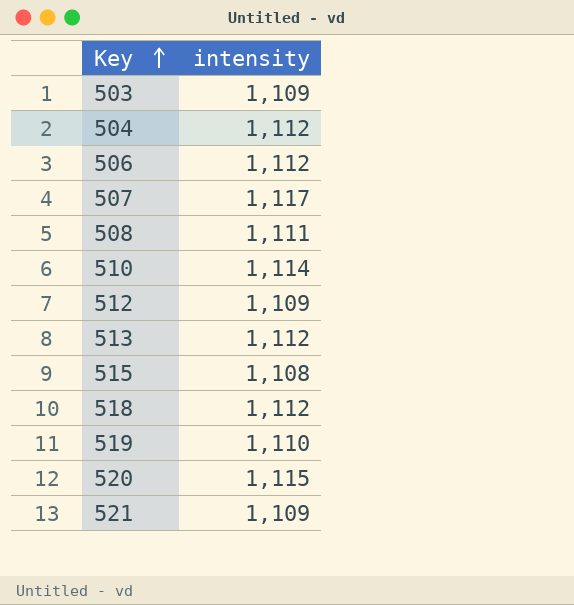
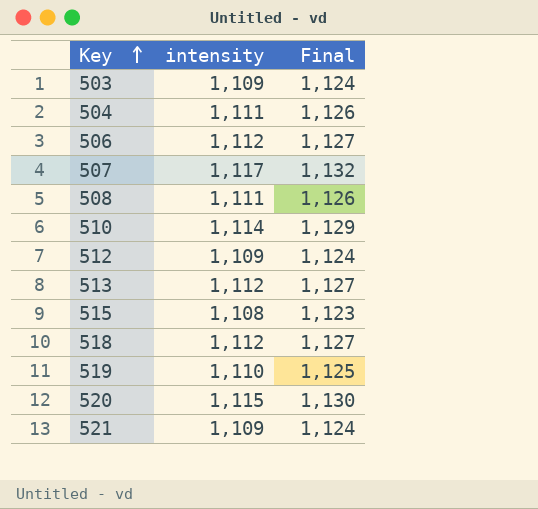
column Final | formula: none -> [intensity] + 15
504 | intensity: 1,112 -> 1,111

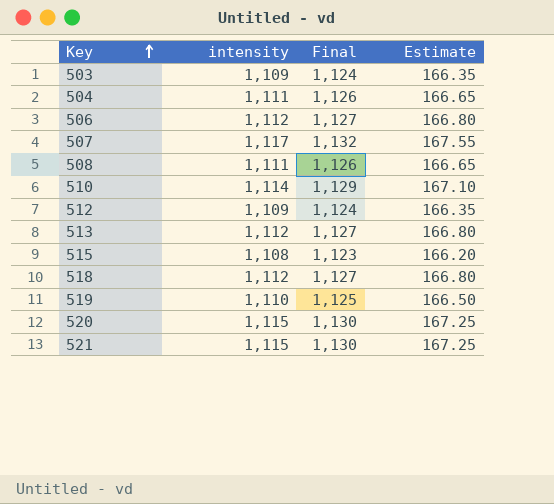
column Estimate | formula: none -> [intensity] * 0.15
521 | intensity: 1,109 -> 1,115
521 | Final: 1,124 -> 1,130

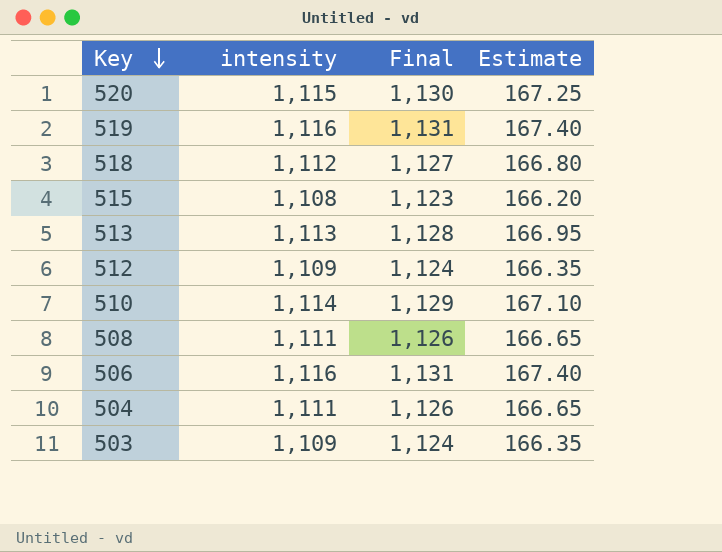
row order: Key ascending -> Key descending
row 507: 1,117 | 1,132 | 167.55 -> none
row 521: 1,115 | 1,130 | 167.25 -> none
519 | intensity: 1,110 -> 1,116
519 | Final: 1,125 -> 1,131
519 | Estimate: 166.50 -> 167.40
513 | intensity: 1,112 -> 1,113
513 | Final: 1,127 -> 1,128
513 | Estimate: 166.80 -> 166.95
506 | intensity: 1,112 -> 1,116
506 | Final: 1,127 -> 1,131
506 | Estimate: 166.80 -> 167.40

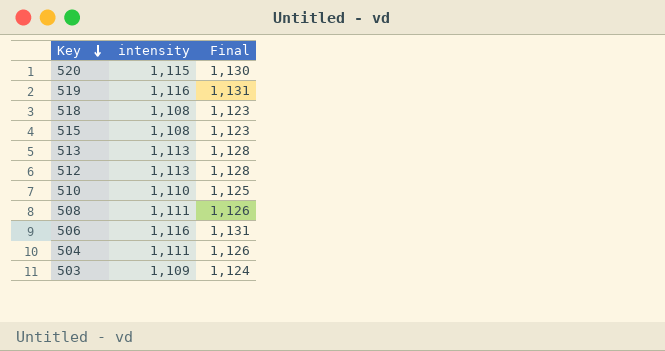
column Estimate | formula: [intensity] * 0.15 -> none
518 | intensity: 1,112 -> 1,108
518 | Final: 1,127 -> 1,123
512 | intensity: 1,109 -> 1,113
512 | Final: 1,124 -> 1,128
510 | intensity: 1,114 -> 1,110
510 | Final: 1,129 -> 1,125

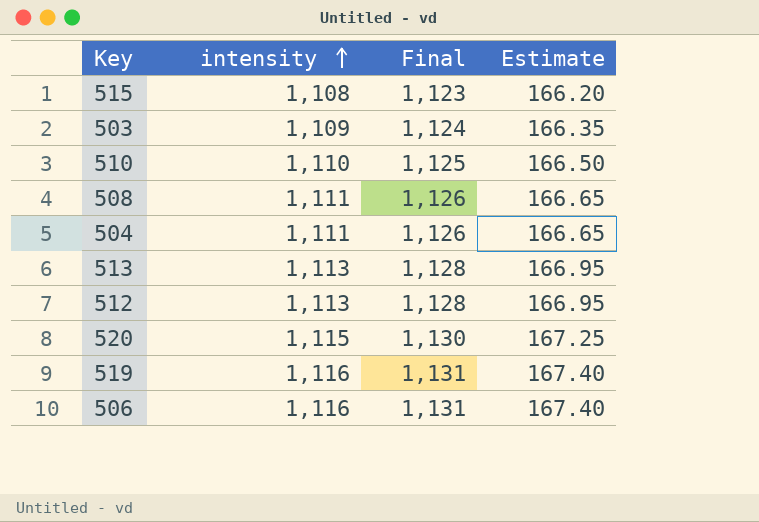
row order: Key descending -> intensity ascending
column Estimate | formula: none -> [intensity] * 0.15
row 518: 1,108 | 1,123 -> none

